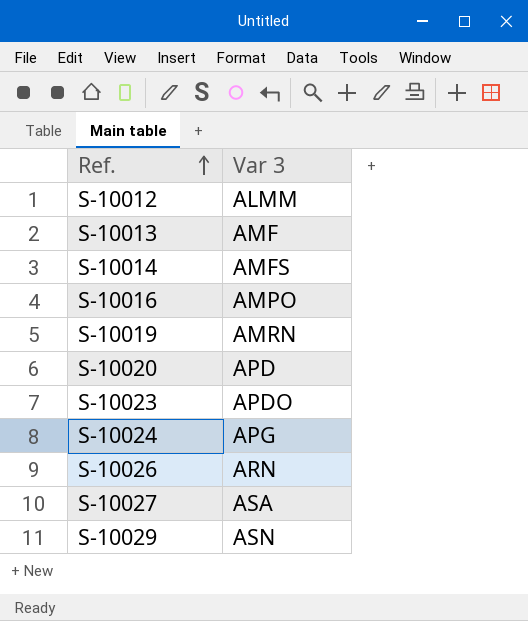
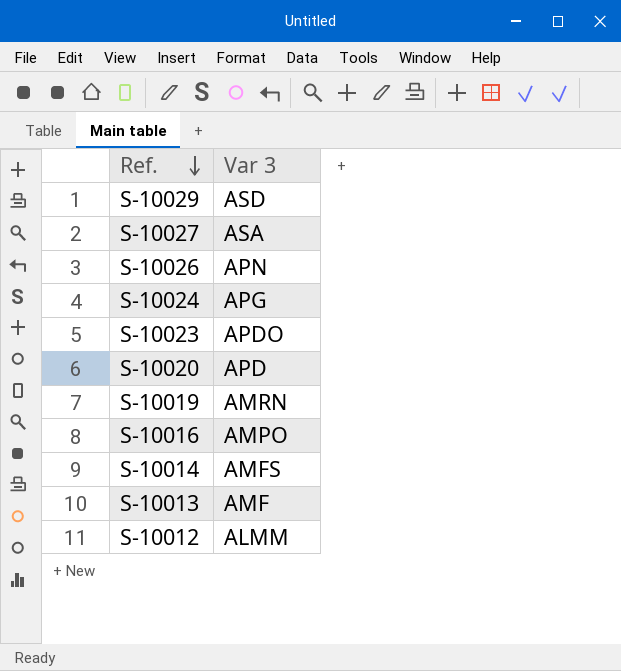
row order: Ref. ascending -> Ref. descending
S-10029 | Var 3: ASN -> ASD
S-10026 | Var 3: ARN -> APN

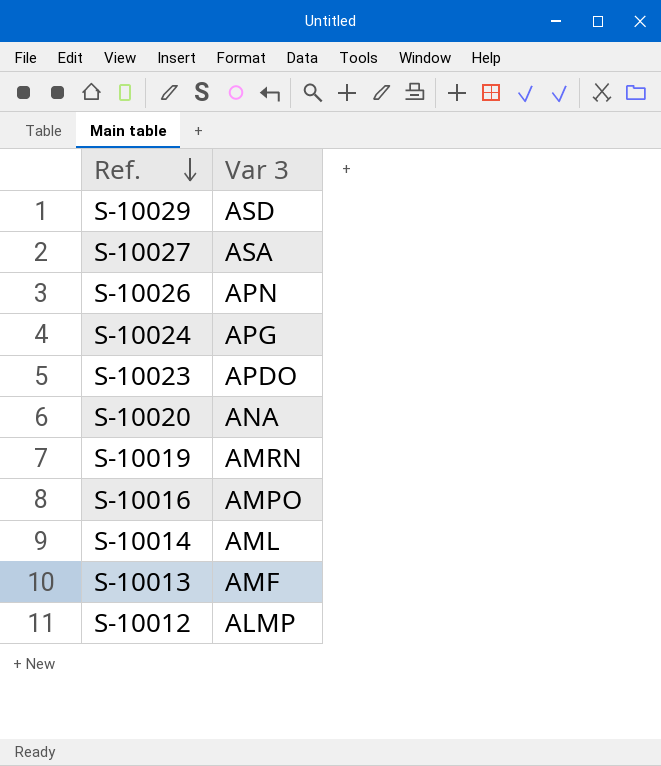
S-10020 | Var 3: APD -> ANA
S-10014 | Var 3: AMFS -> AML
S-10012 | Var 3: ALMM -> ALMP

